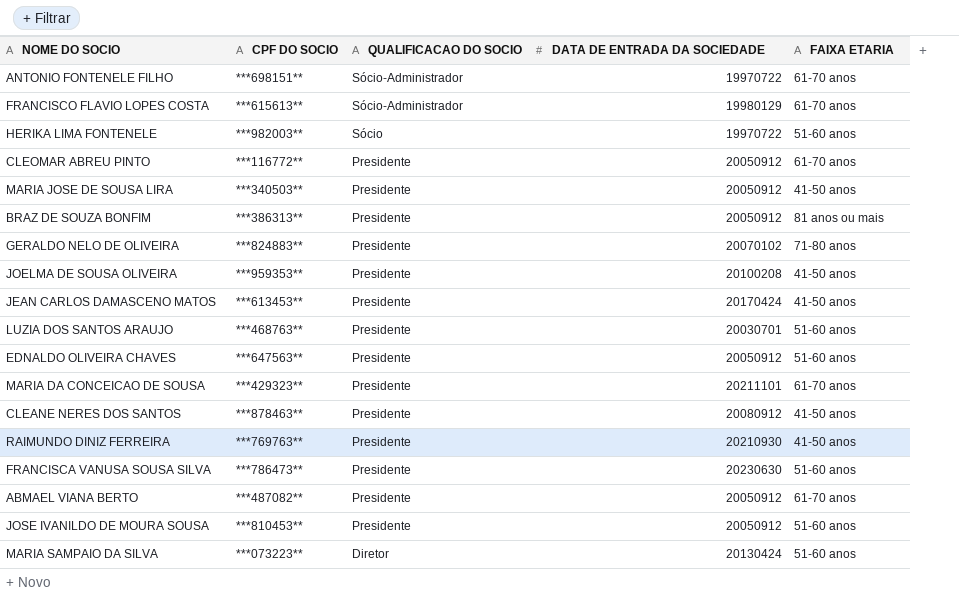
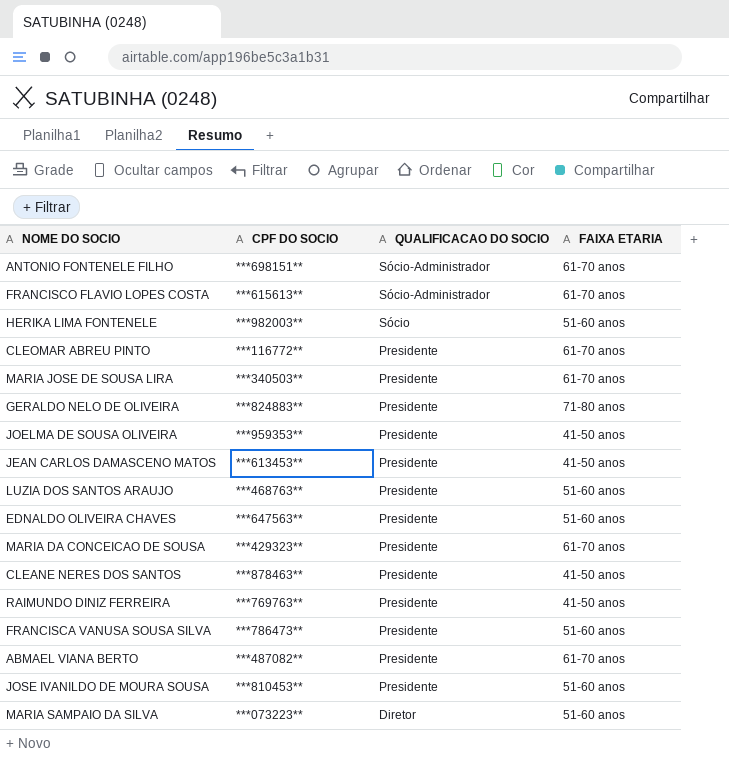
column DATA DE ENTRADA DA SOCIEDADE | position: 4 -> none
row BRAZ DE SOUZA BONFIM: ***386313** | Presidente | 20050912 | 81 anos ou mais -> none
MARIA JOSE DE SOUSA LIRA | FAIXA ETARIA: 41-50 anos -> 61-70 anos

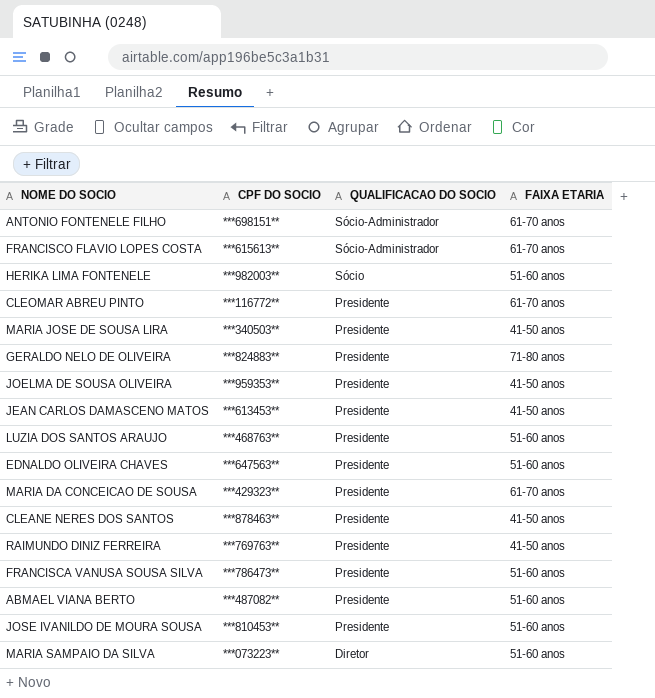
MARIA JOSE DE SOUSA LIRA | FAIXA ETARIA: 61-70 anos -> 41-50 anos
ABMAEL VIANA BERTO | FAIXA ETARIA: 61-70 anos -> 51-60 anos

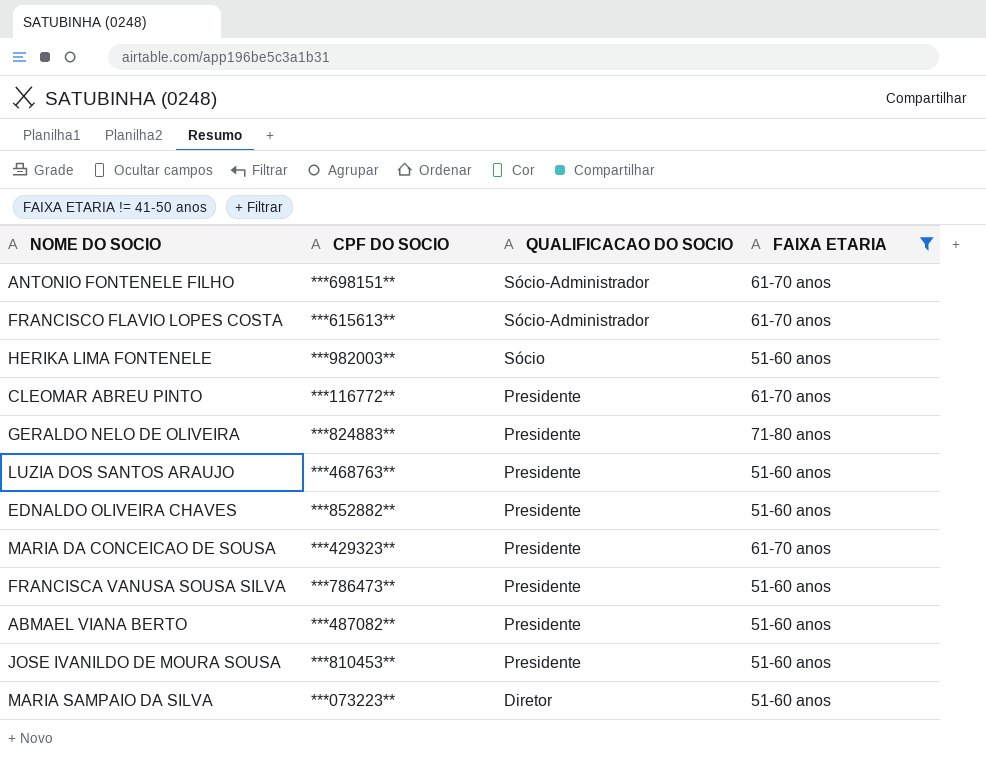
filter: none -> FAIXA ETARIA != 41-50 anos
EDNALDO OLIVEIRA CHAVES | CPF DO SOCIO: ***647563** -> ***852882**

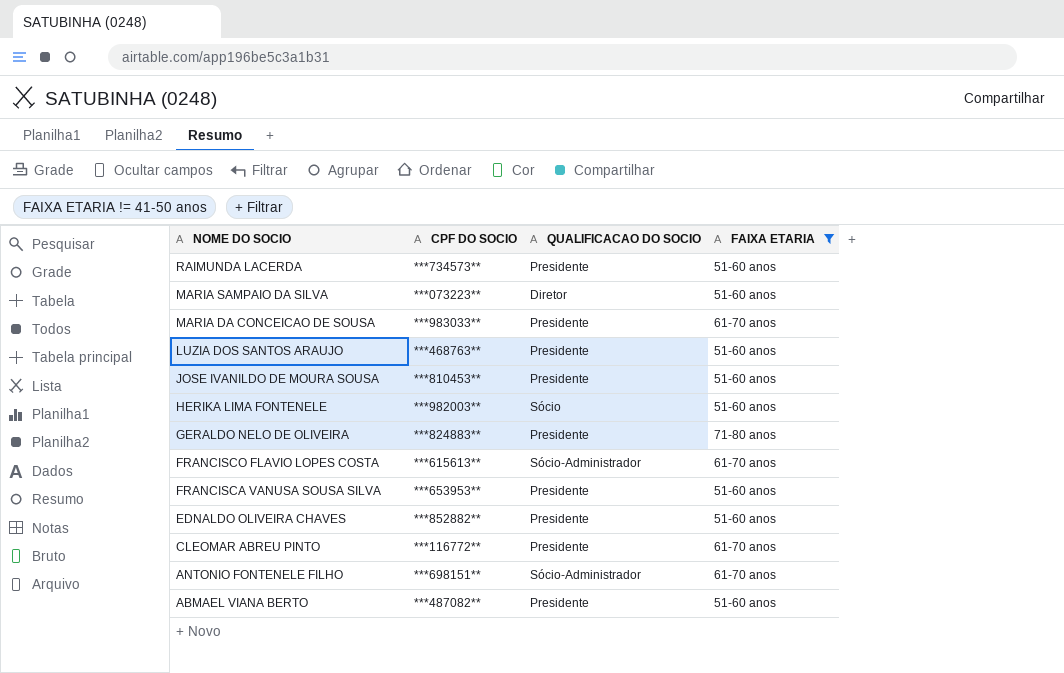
row order: QUALIFICACAO DO SOCIO descending -> NOME DO SOCIO descending
row RAIMUNDA LACERDA: none -> ***734573** | Presidente | 51-60 anos
MARIA DA CONCEICAO DE SOUSA | CPF DO SOCIO: ***429323** -> ***983033**
FRANCISCA VANUSA SOUSA SILVA | CPF DO SOCIO: ***786473** -> ***653953**

